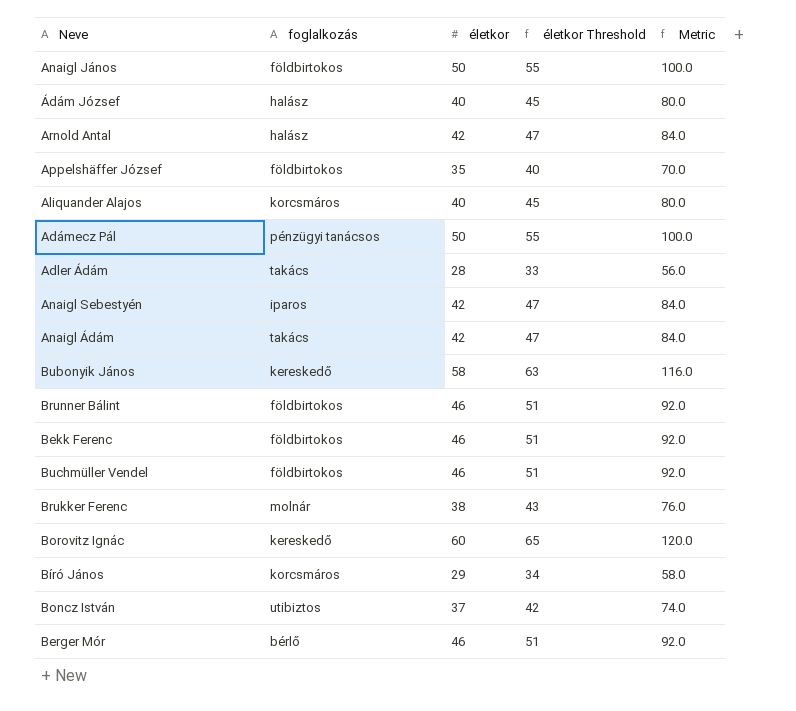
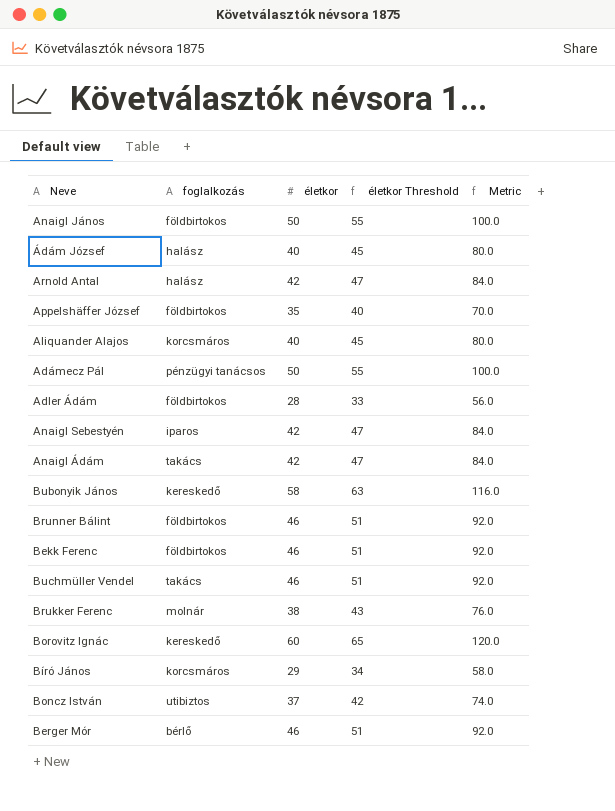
Adler Ádám | foglalkozás: takács -> földbirtokos
Buchmüller Vendel | foglalkozás: földbirtokos -> takács

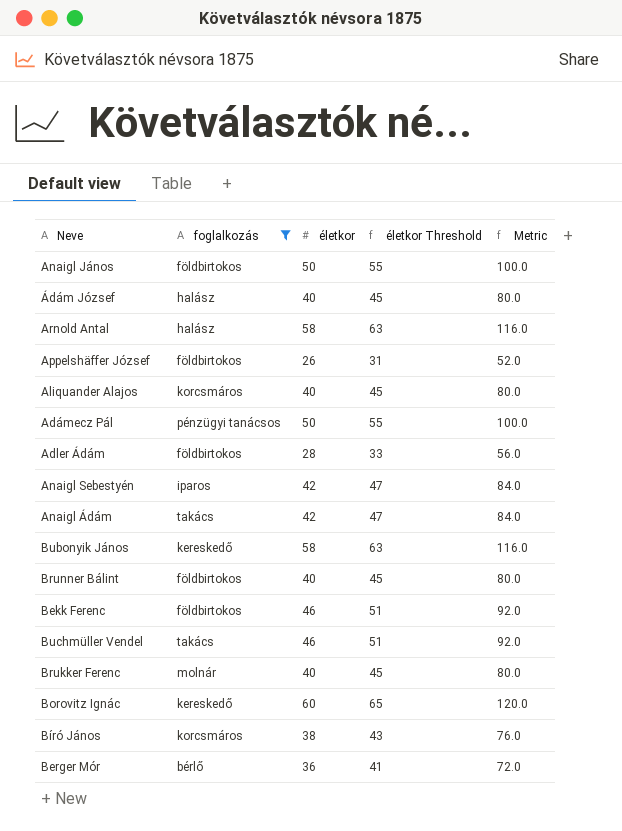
filter: none -> foglalkozás != utibiztos
Arnold Antal | életkor: 42 -> 58
Arnold Antal | életkor Threshold: 47 -> 63
Arnold Antal | Metric: 84.0 -> 116.0
Appelshäffer József | életkor: 35 -> 26
Appelshäffer József | életkor Threshold: 40 -> 31
Appelshäffer József | Metric: 70.0 -> 52.0
Brunner Bálint | életkor: 46 -> 40
Brunner Bálint | életkor Threshold: 51 -> 45
Brunner Bálint | Metric: 92.0 -> 80.0
Brukker Ferenc | életkor: 38 -> 40
Brukker Ferenc | életkor Threshold: 43 -> 45
Brukker Ferenc | Metric: 76.0 -> 80.0
Bíró János | életkor: 29 -> 38
Bíró János | életkor Threshold: 34 -> 43
Bíró János | Metric: 58.0 -> 76.0
Berger Mór | életkor: 46 -> 36
Berger Mór | életkor Threshold: 51 -> 41
Berger Mór | Metric: 92.0 -> 72.0

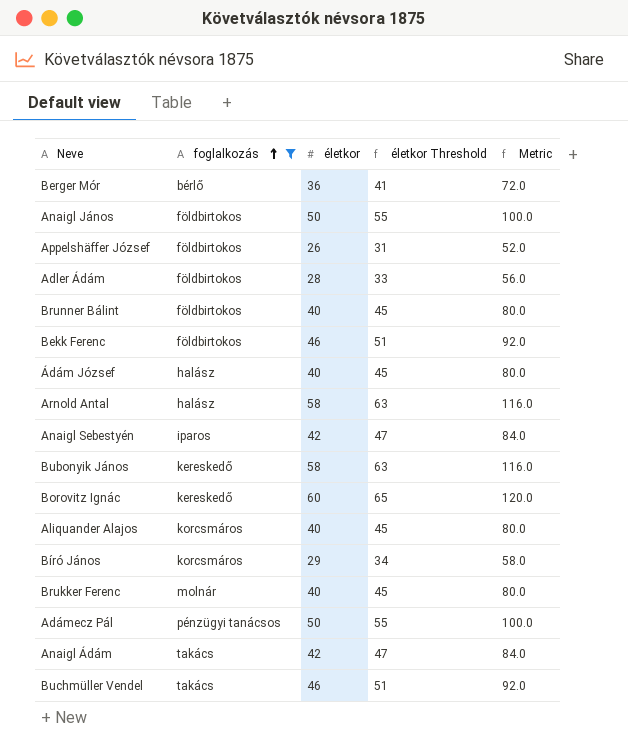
row order: none -> foglalkozás ascending
Bíró János | életkor: 38 -> 29
Bíró János | életkor Threshold: 43 -> 34
Bíró János | Metric: 76.0 -> 58.0

